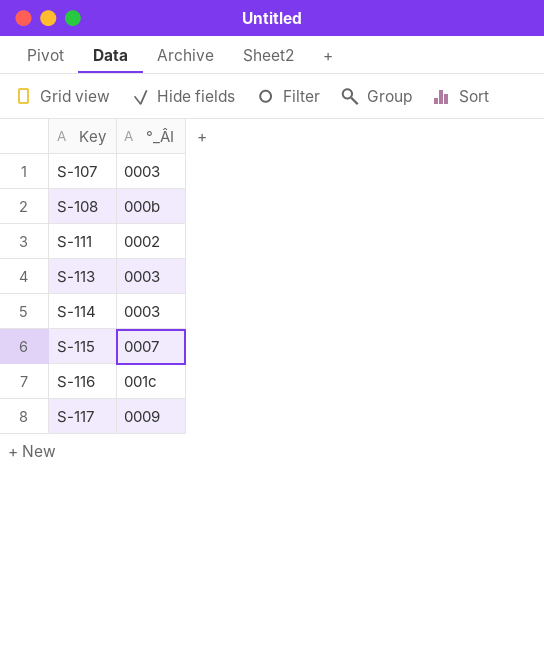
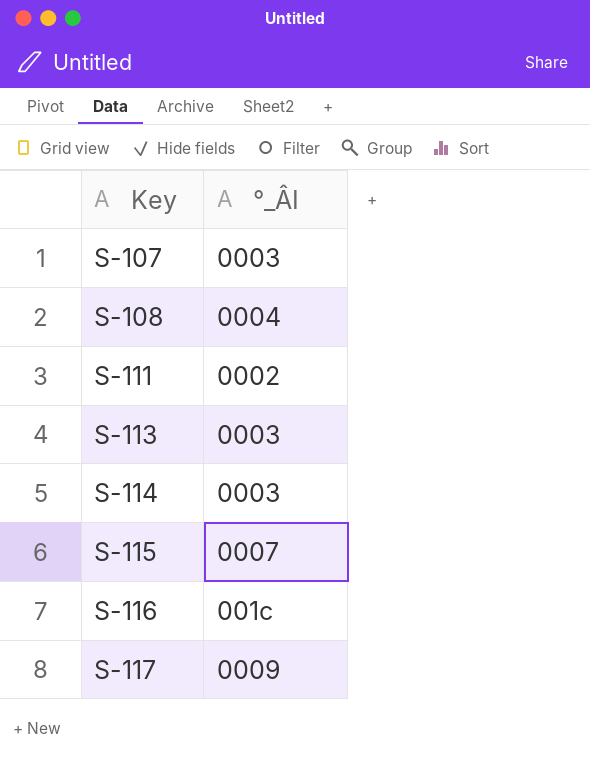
S-108 | °_ÂI: 000b -> 0004

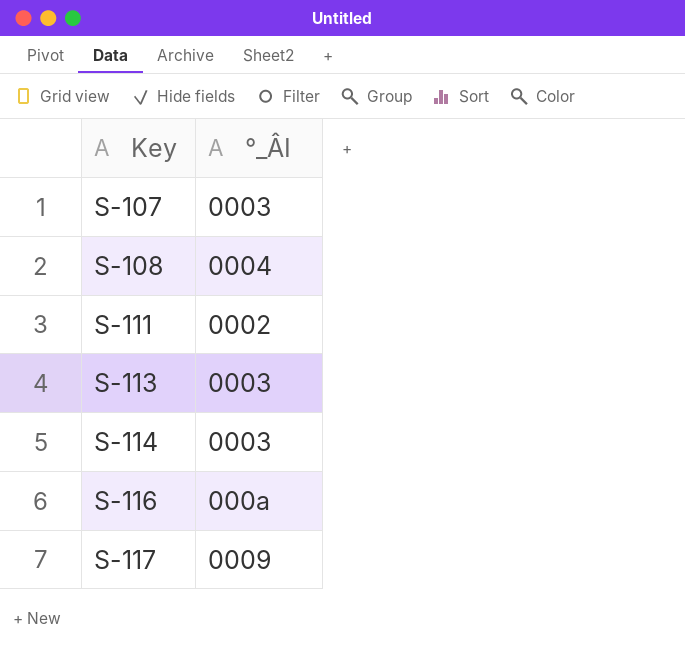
row S-115: 0007 -> none
S-116 | °_ÂI: 001c -> 000a

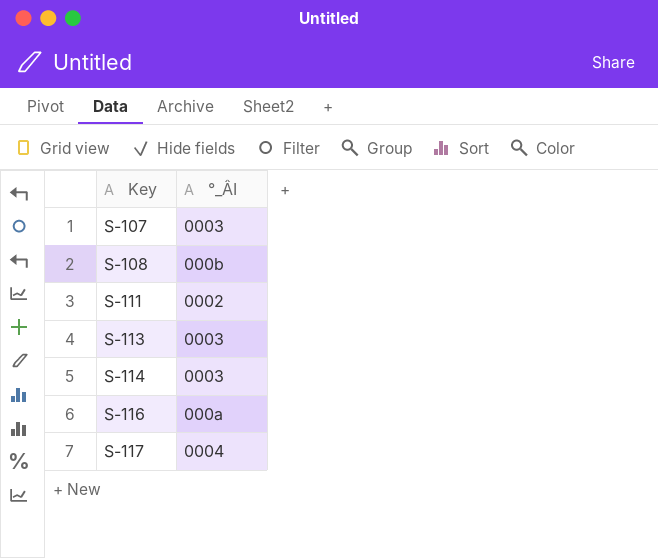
S-108 | °_ÂI: 0004 -> 000b
S-117 | °_ÂI: 0009 -> 0004

